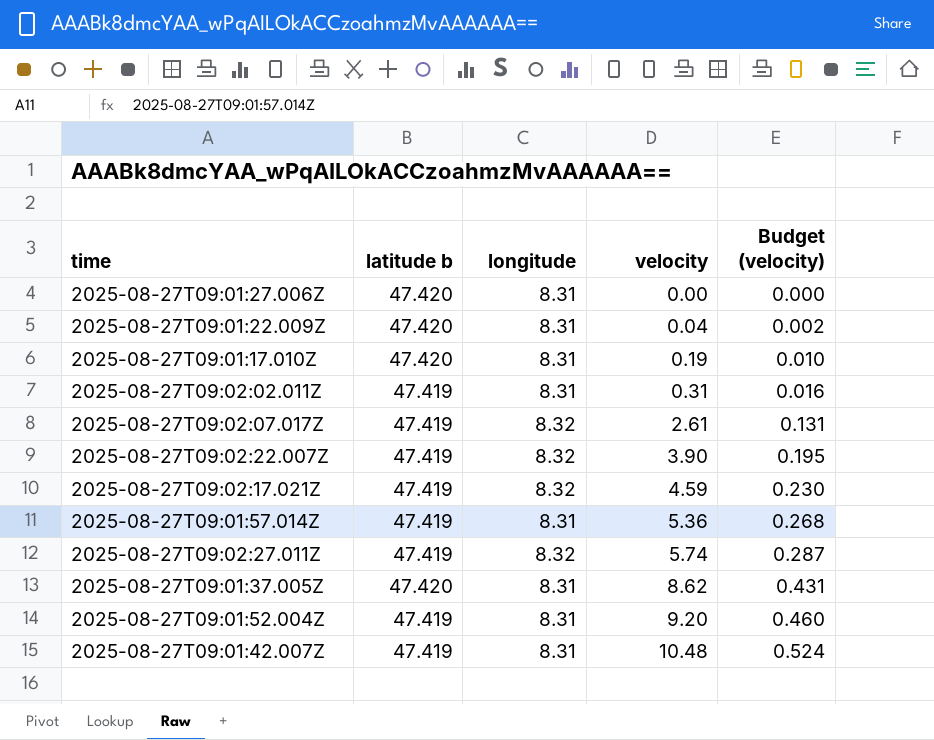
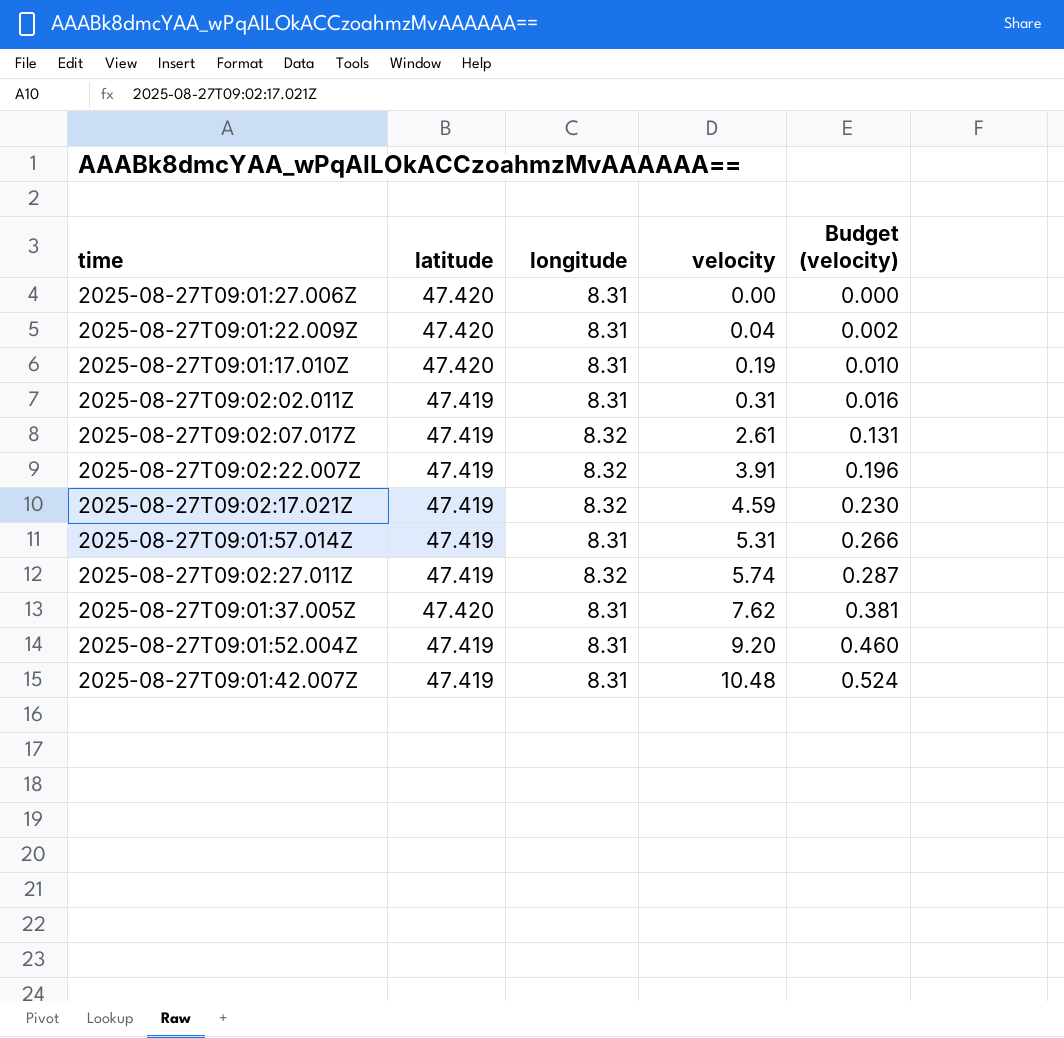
column name: latitude b -> latitude
2025-08-27T09:02:22.007Z | velocity: 3.90 -> 3.91
2025-08-27T09:02:22.007Z | Budget (velocity): 0.195 -> 0.196
2025-08-27T09:01:57.014Z | velocity: 5.36 -> 5.31
2025-08-27T09:01:57.014Z | Budget (velocity): 0.268 -> 0.266
2025-08-27T09:01:37.005Z | velocity: 8.62 -> 7.62
2025-08-27T09:01:37.005Z | Budget (velocity): 0.431 -> 0.381

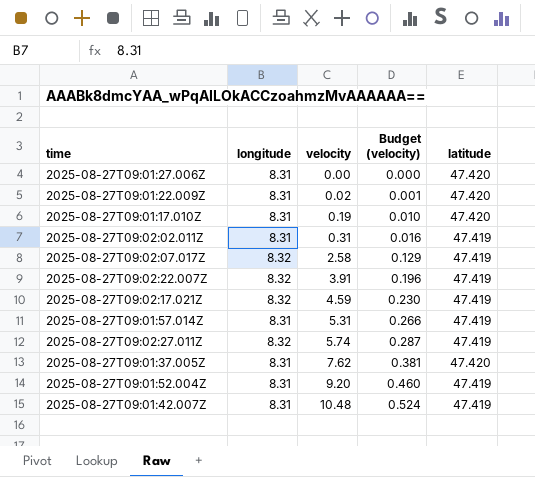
column latitude | position: 2 -> 5
2025-08-27T09:01:22.009Z | velocity: 0.04 -> 0.02
2025-08-27T09:01:22.009Z | Budget (velocity): 0.002 -> 0.001
2025-08-27T09:02:07.017Z | velocity: 2.61 -> 2.58
2025-08-27T09:02:07.017Z | Budget (velocity): 0.131 -> 0.129

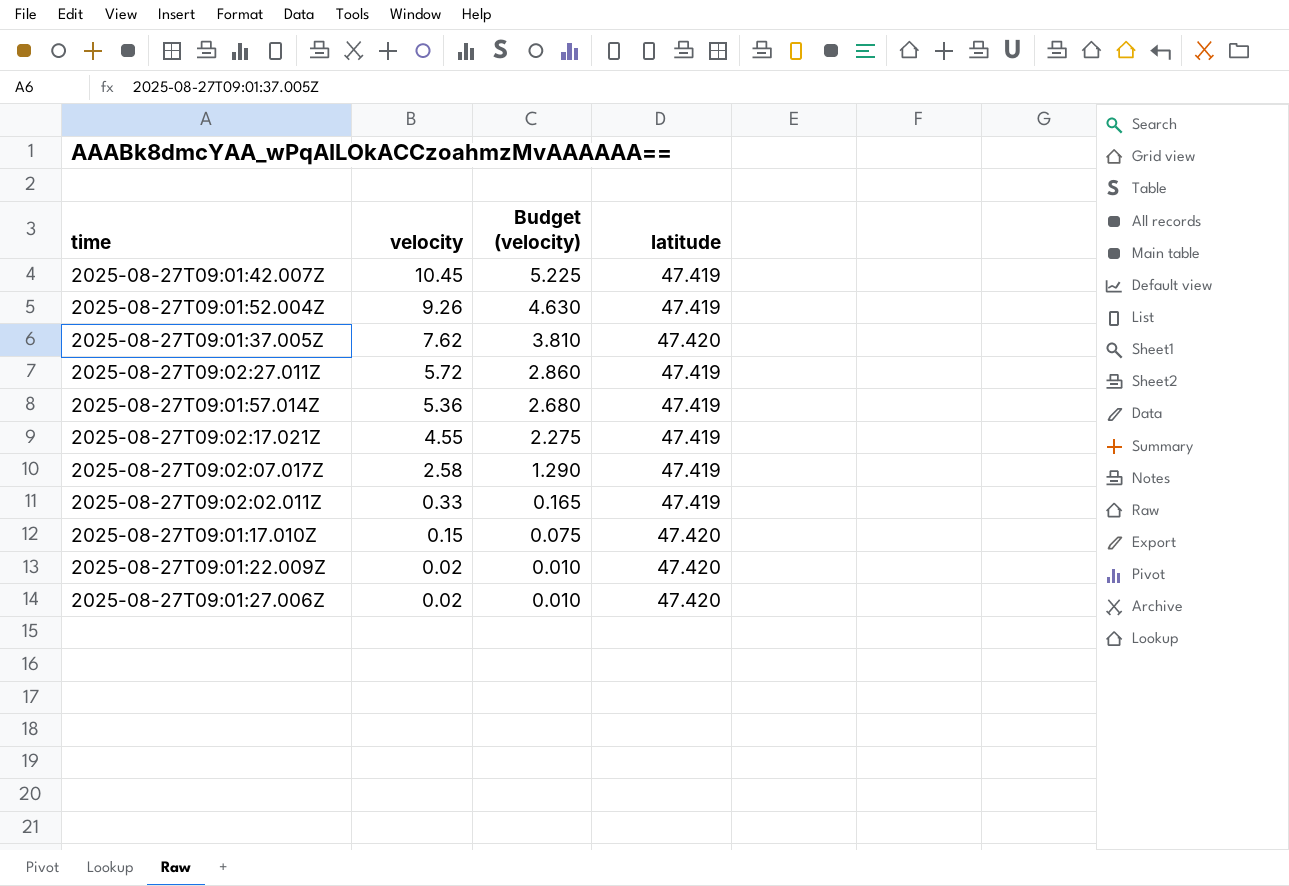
row order: velocity ascending -> velocity descending
column longitude | position: 2 -> none
column Budget (velocity) | formula: [velocity] * 0.05 -> [velocity] * 0.5
row 2025-08-27T09:02:22.007Z: 8.32 | 3.91 | 0.196 | 47.419 -> none
2025-08-27T09:01:42.007Z | velocity: 10.48 -> 10.45
2025-08-27T09:01:52.004Z | velocity: 9.20 -> 9.26
2025-08-27T09:02:27.011Z | velocity: 5.74 -> 5.72
2025-08-27T09:01:57.014Z | velocity: 5.31 -> 5.36
2025-08-27T09:02:17.021Z | velocity: 4.59 -> 4.55
2025-08-27T09:02:02.011Z | velocity: 0.31 -> 0.33
2025-08-27T09:01:17.010Z | velocity: 0.19 -> 0.15
2025-08-27T09:01:27.006Z | velocity: 0.00 -> 0.02

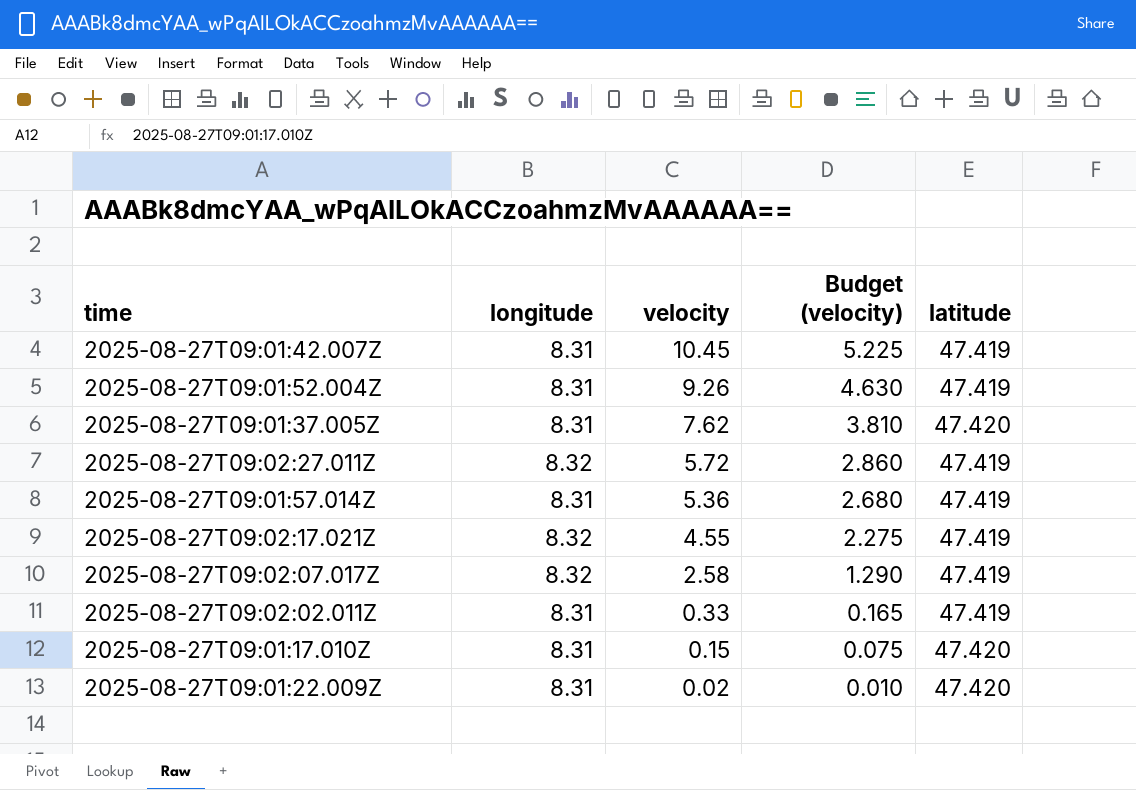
column longitude | position: none -> 2
row 2025-08-27T09:01:27.006Z: 0.02 | 0.010 | 47.420 -> none

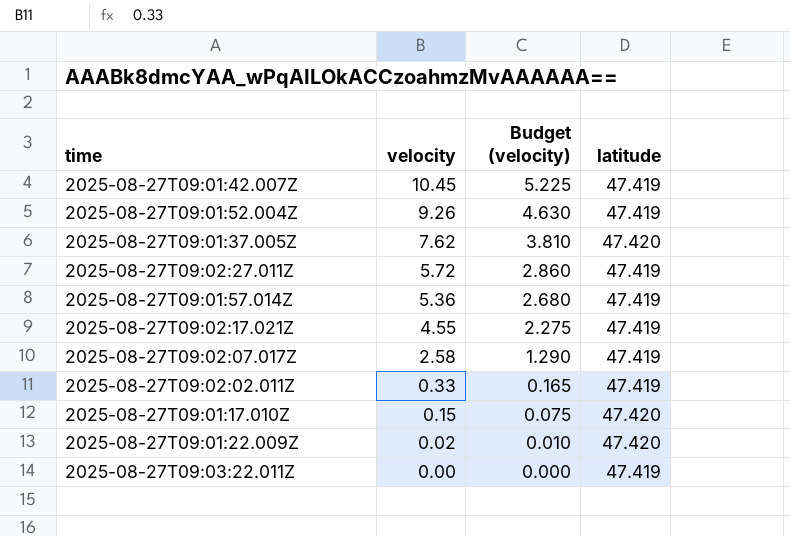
column longitude | position: 2 -> none
row 2025-08-27T09:03:22.011Z: none -> 0.00 | 0.000 | 47.419

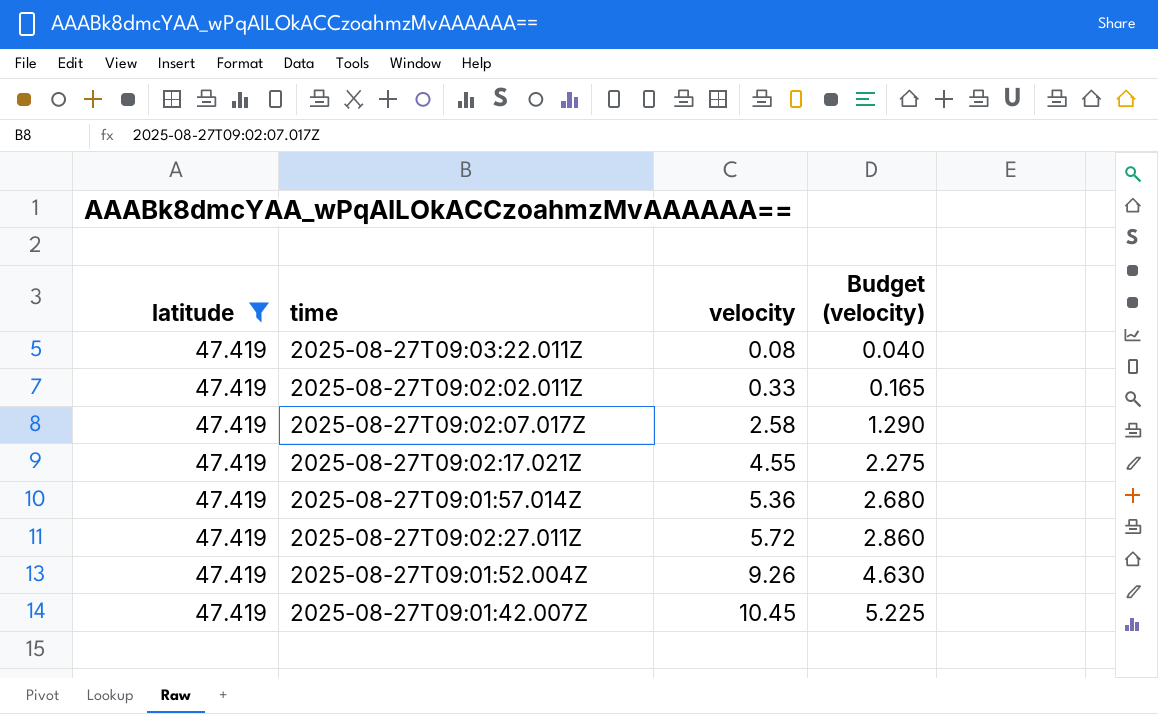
filter: none -> latitude = 47.419
row order: velocity descending -> velocity ascending
column latitude | position: 4 -> 1
2025-08-27T09:03:22.011Z | velocity: 0.00 -> 0.08
2025-08-27T09:03:22.011Z | Budget (velocity): 0.000 -> 0.040

